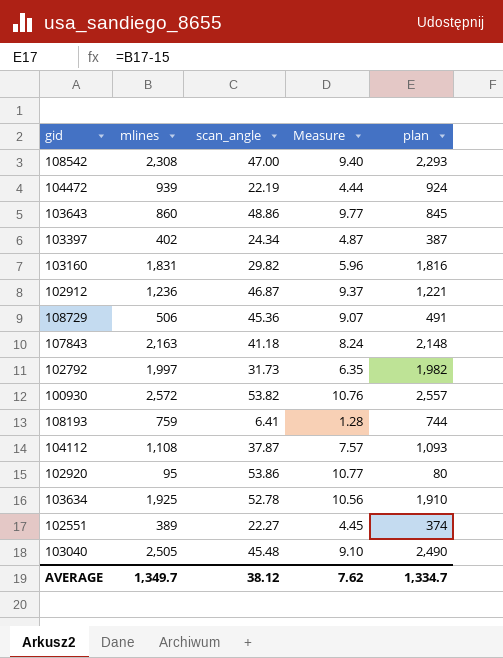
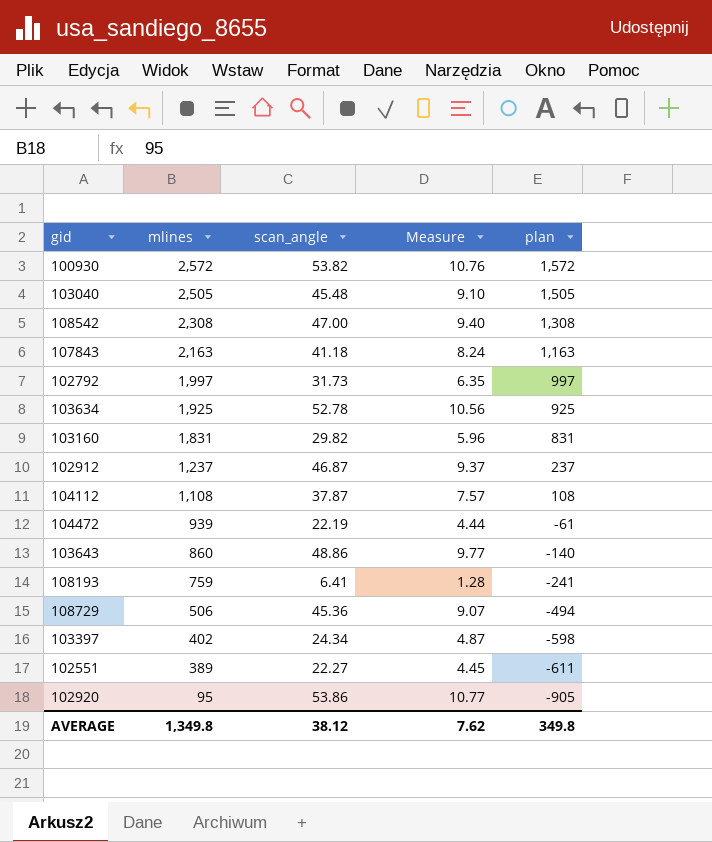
row order: none -> mlines descending
column plan | formula: [mlines] - 15 -> [mlines] - 1000
102912 | mlines: 1,236 -> 1,237
AVERAGE | mlines: 1,349.7 -> 1,349.8
AVERAGE | plan: 1,334.7 -> 349.8

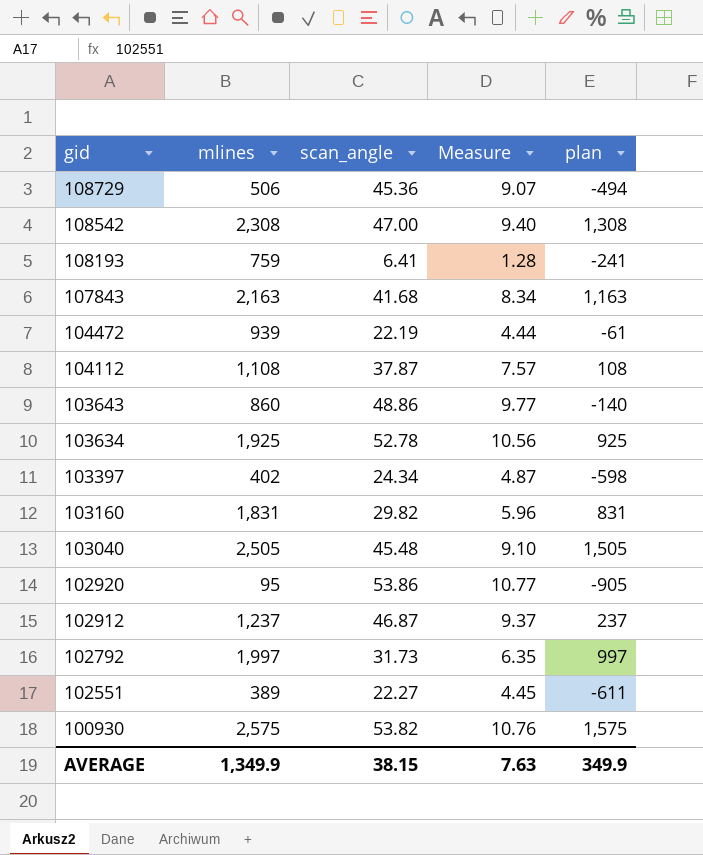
row order: mlines descending -> gid descending
107843 | scan_angle: 41.18 -> 41.68
107843 | Measure: 8.24 -> 8.34
100930 | mlines: 2,572 -> 2,575
100930 | plan: 1,572 -> 1,575
AVERAGE | mlines: 1,349.8 -> 1,349.9
AVERAGE | scan_angle: 38.12 -> 38.15
AVERAGE | Measure: 7.62 -> 7.63
AVERAGE | plan: 349.8 -> 349.9

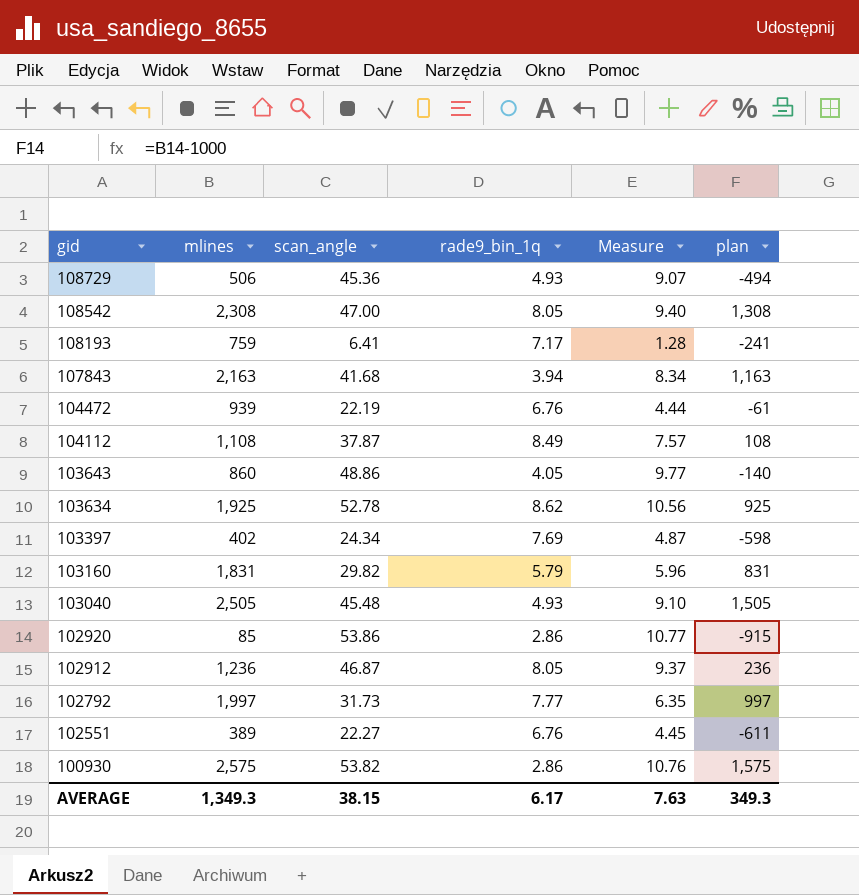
column rade9_bin_1q | position: none -> 4
102920 | mlines: 95 -> 85
102920 | plan: -905 -> -915
102912 | mlines: 1,237 -> 1,236
102912 | plan: 237 -> 236
AVERAGE | mlines: 1,349.9 -> 1,349.3
AVERAGE | plan: 349.9 -> 349.3

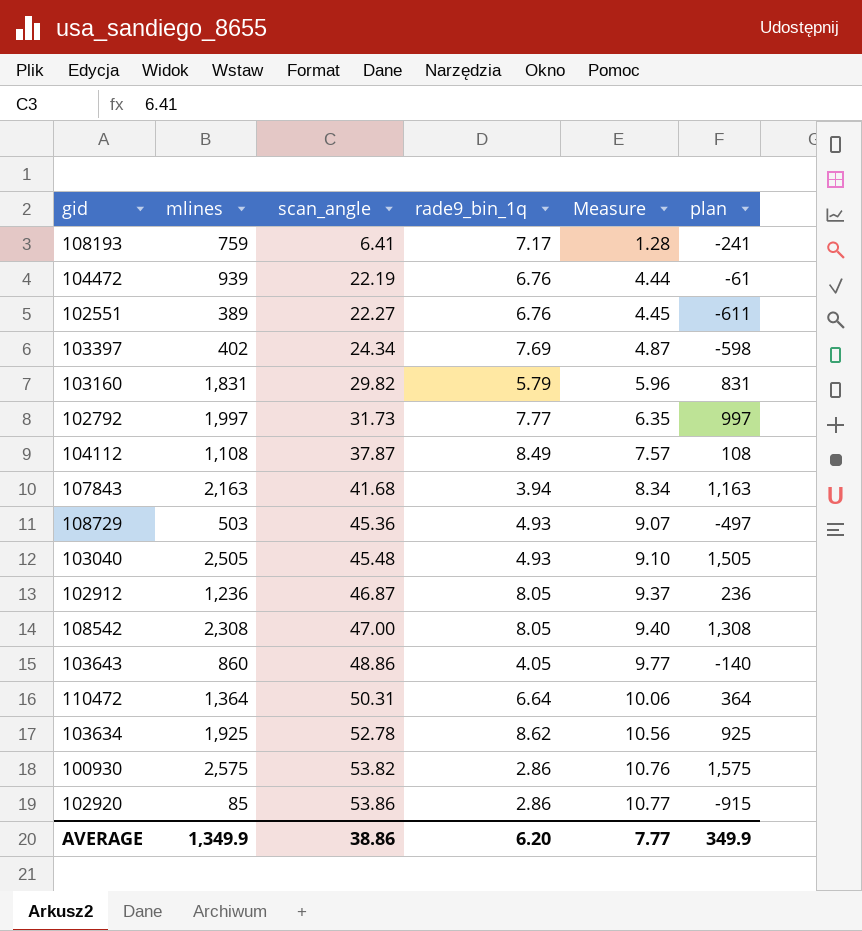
row order: gid descending -> scan_angle ascending
108729 | mlines: 506 -> 503
108729 | plan: -494 -> -497
row 110472: none -> 1,364 | 50.31 | 6.64 | 10.06 | 364
AVERAGE | mlines: 1,349.3 -> 1,349.9
AVERAGE | scan_angle: 38.15 -> 38.86
AVERAGE | rade9_bin_1q: 6.17 -> 6.20
AVERAGE | Measure: 7.63 -> 7.77
AVERAGE | plan: 349.3 -> 349.9

